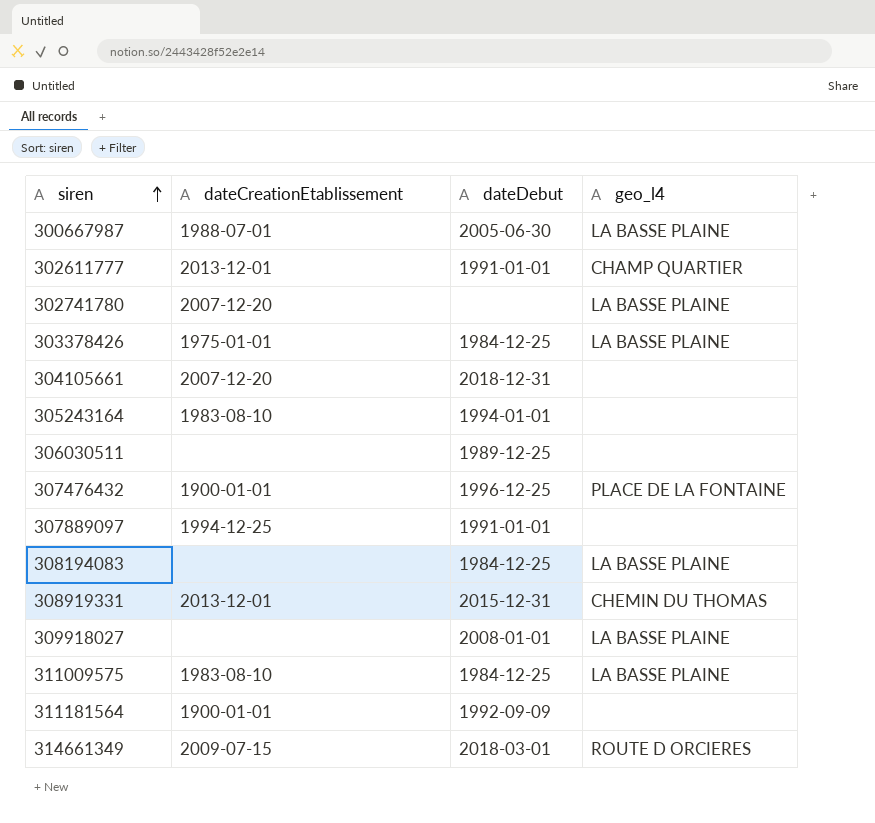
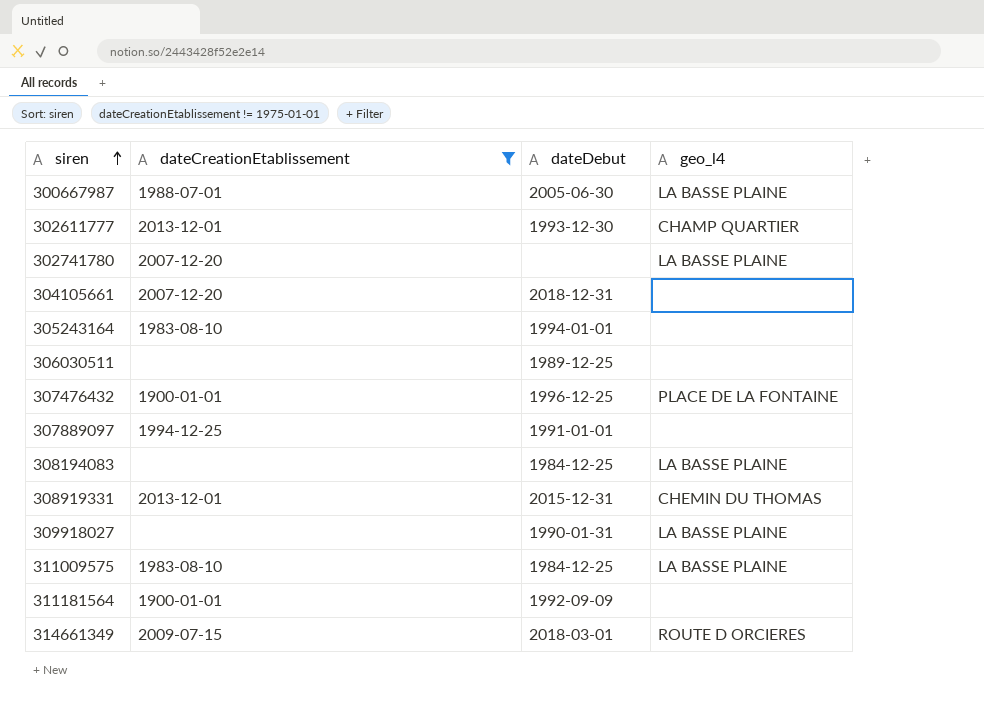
filter: none -> dateCreationEtablissement != 1975-01-01
302611777 | dateDebut: 1991-01-01 -> 1993-12-30
309918027 | dateDebut: 2008-01-01 -> 1990-01-31

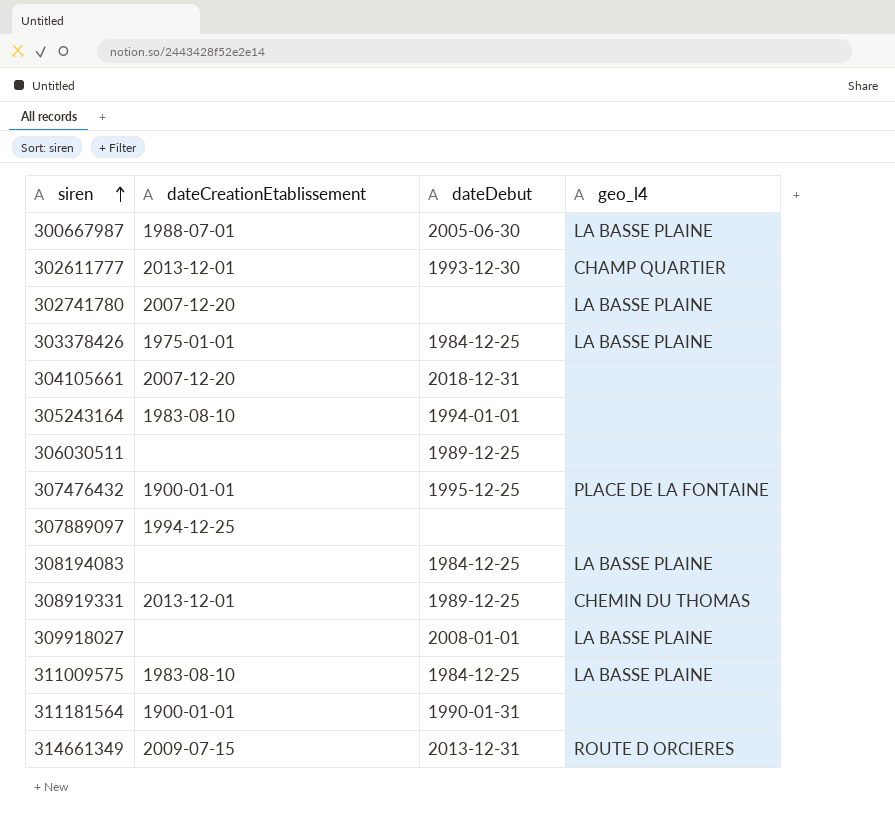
filter: dateCreationEtablissement != 1975-01-01 -> none
307476432 | dateDebut: 1996-12-25 -> 1995-12-25
307889097 | dateDebut: 1991-01-01 -> none
308919331 | dateDebut: 2015-12-31 -> 1989-12-25
309918027 | dateDebut: 1990-01-31 -> 2008-01-01
311181564 | dateDebut: 1992-09-09 -> 1990-01-31
314661349 | dateDebut: 2018-03-01 -> 2013-12-31

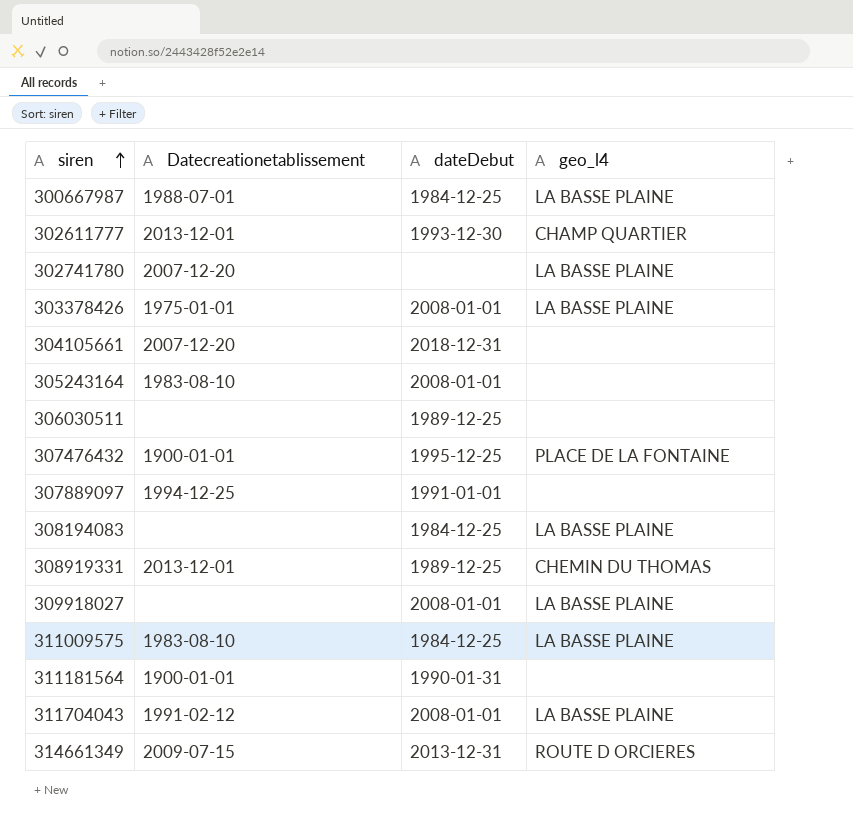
column name: dateCreationEtablissement -> Datecreationetablissement
300667987 | dateDebut: 2005-06-30 -> 1984-12-25
303378426 | dateDebut: 1984-12-25 -> 2008-01-01
305243164 | dateDebut: 1994-01-01 -> 2008-01-01
307889097 | dateDebut: none -> 1991-01-01
row 311704043: none -> 1991-02-12 | 2008-01-01 | LA BASSE PLAINE

